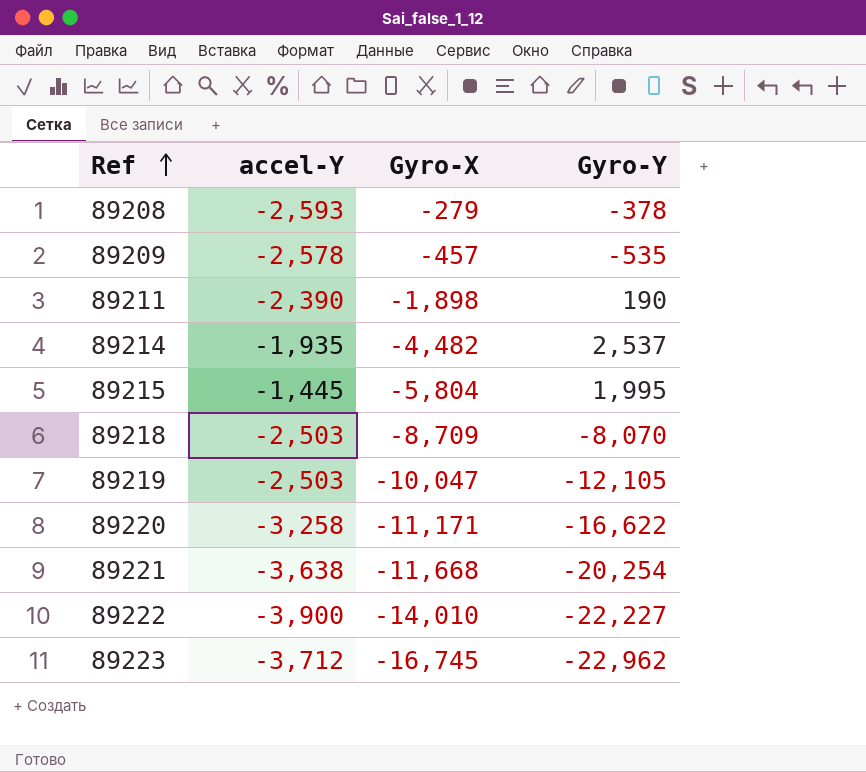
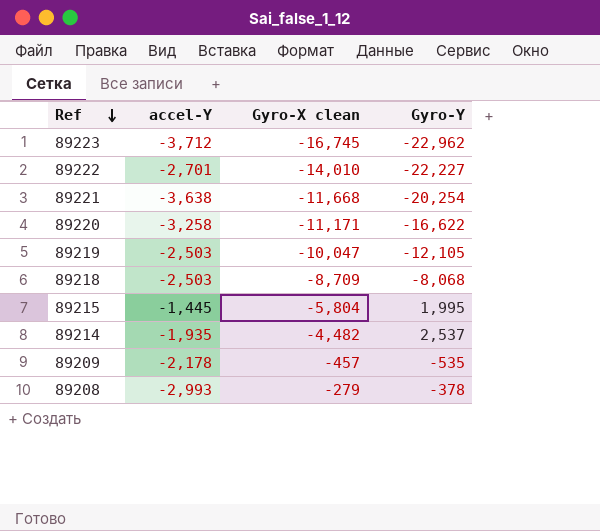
row order: Ref ascending -> Ref descending
column name: Gyro-X -> Gyro-X clean
row 89211: -2,390 | -1,898 | 190 -> none
89222 | accel-Y: -3,900 -> -2,701
89218 | Gyro-Y: -8,070 -> -8,068
89209 | accel-Y: -2,578 -> -2,178
89208 | accel-Y: -2,593 -> -2,993

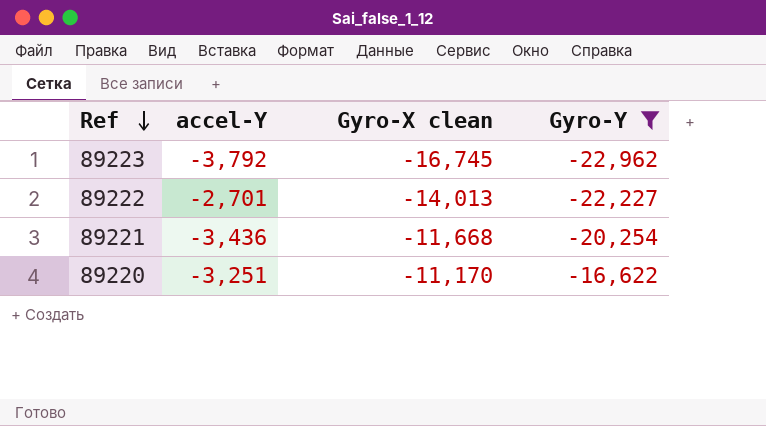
filter: none -> Gyro-Y <= -16,622
89223 | accel-Y: -3,712 -> -3,792
89222 | Gyro-X clean: -14,010 -> -14,013
89221 | accel-Y: -3,638 -> -3,436
89220 | accel-Y: -3,258 -> -3,251
89220 | Gyro-X clean: -11,171 -> -11,170

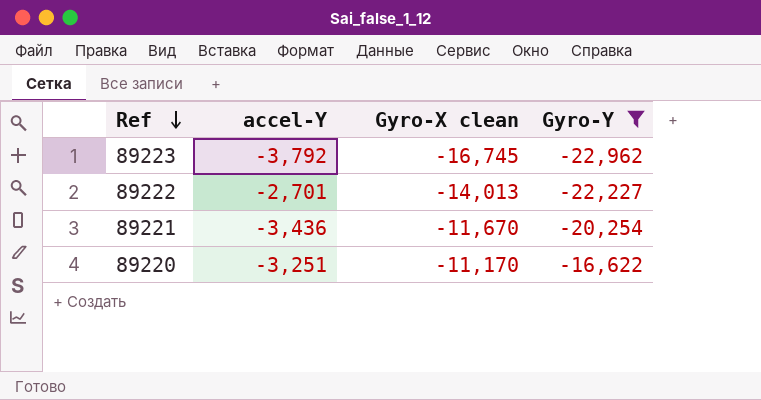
89221 | Gyro-X clean: -11,668 -> -11,670

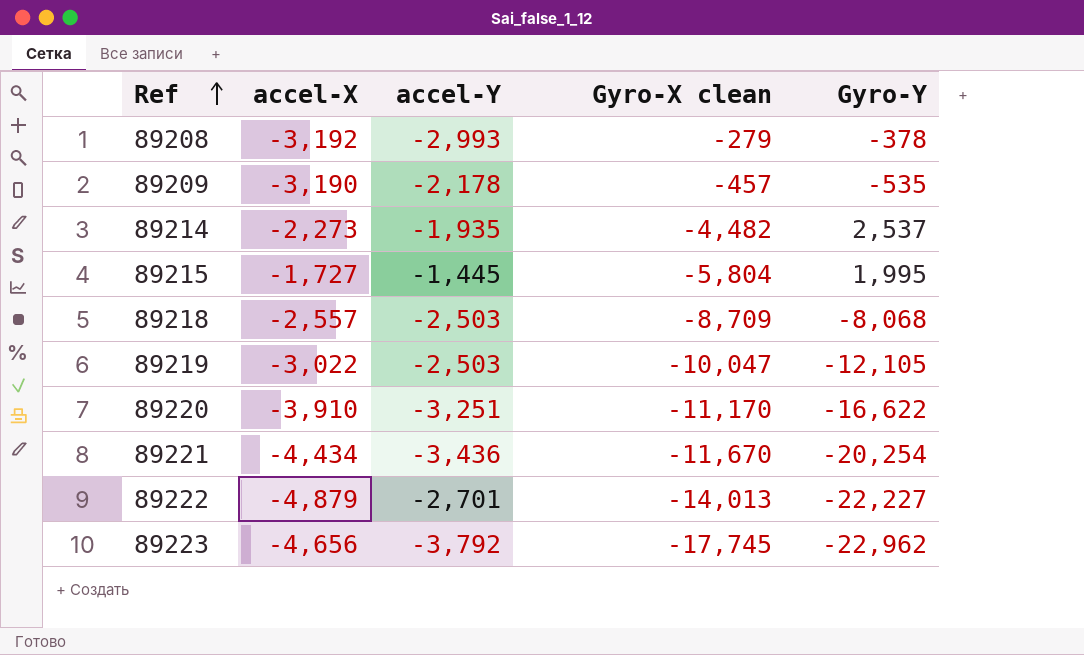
filter: Gyro-Y <= -16,622 -> none
row order: Ref descending -> Ref ascending
column accel-X | position: none -> 2
89223 | Gyro-X clean: -16,745 -> -17,745

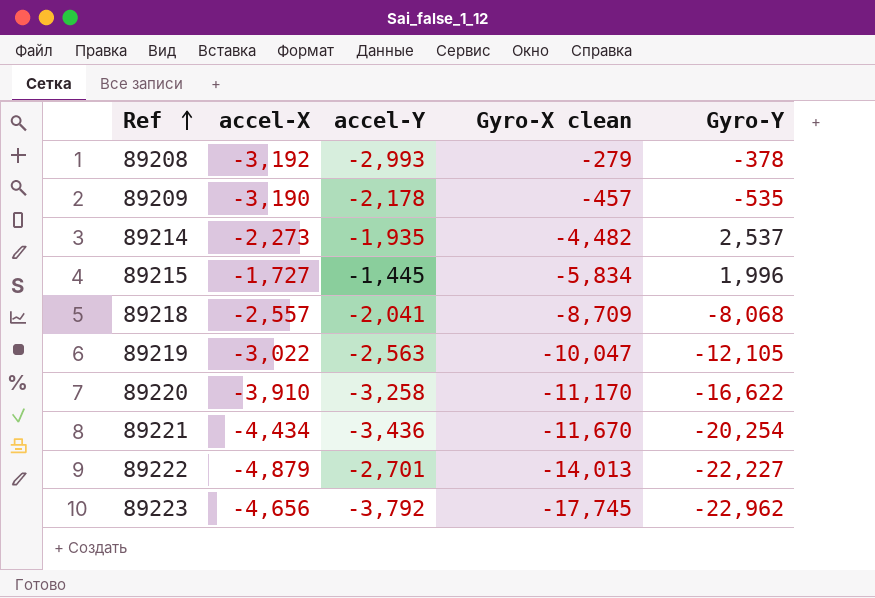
89215 | Gyro-X clean: -5,804 -> -5,834
89215 | Gyro-Y: 1,995 -> 1,996
89218 | accel-Y: -2,503 -> -2,041
89219 | accel-Y: -2,503 -> -2,563
89220 | accel-Y: -3,251 -> -3,258

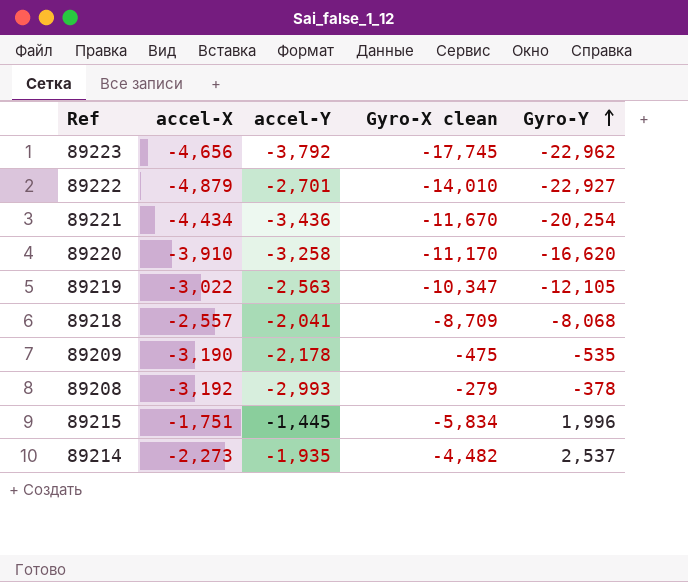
row order: Ref ascending -> Gyro-Y ascending
89222 | Gyro-X clean: -14,013 -> -14,010
89222 | Gyro-Y: -22,227 -> -22,927
89220 | Gyro-Y: -16,622 -> -16,620
89219 | Gyro-X clean: -10,047 -> -10,347
89209 | Gyro-X clean: -457 -> -475
89215 | accel-X: -1,727 -> -1,751

